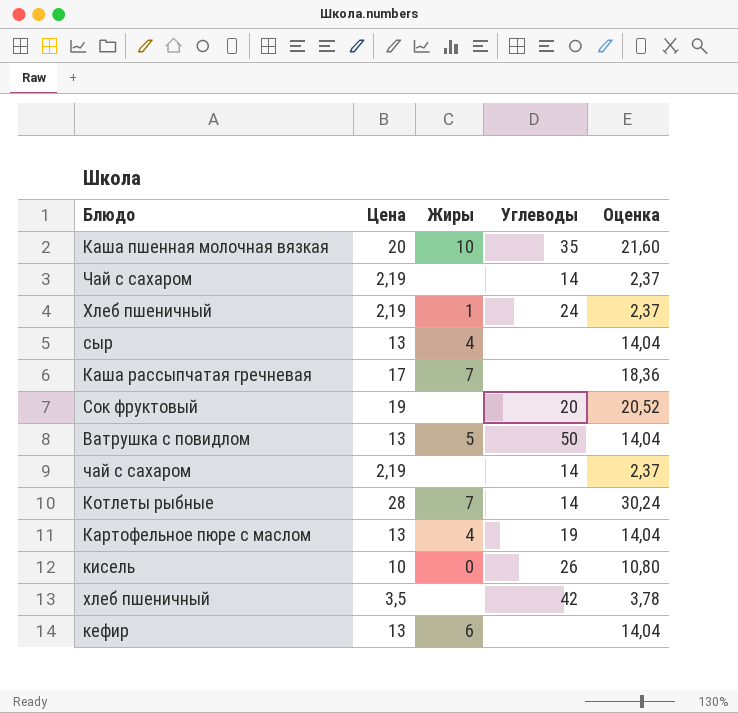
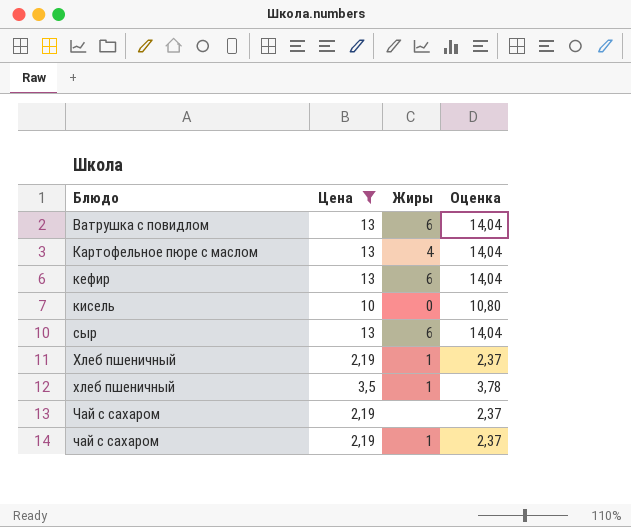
filter: none -> Цена <= 13
row order: none -> Блюдо ascending
column Углеводы | position: 4 -> none
Ватрушка с повидлом | Жиры: 5 -> 6
сыр | Жиры: 4 -> 6
хлеб пшеничный | Жиры: none -> 1
чай с сахаром | Жиры: none -> 1

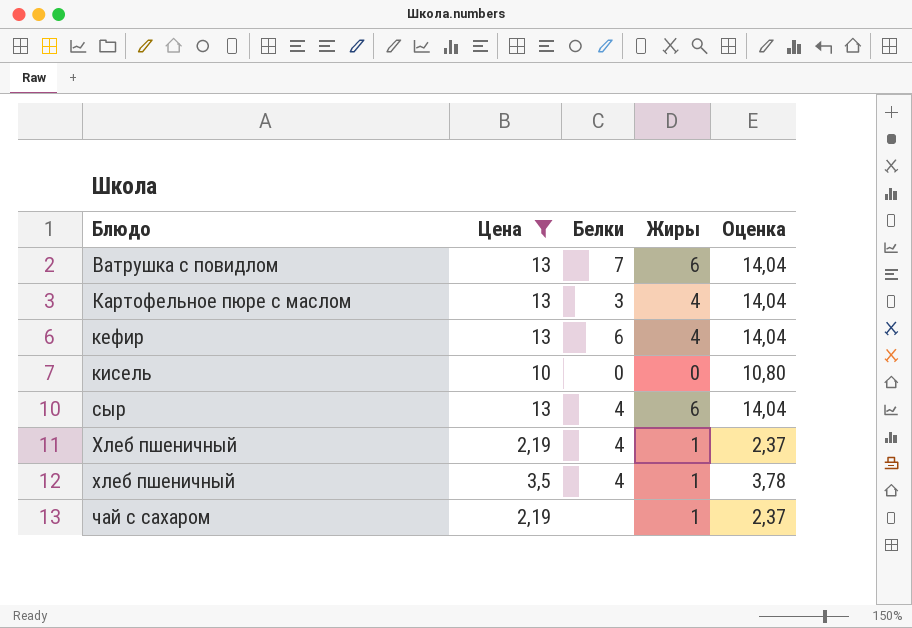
column Белки | position: none -> 3
row Чай с сахаром: 2,19 | none | 2,37 -> none
кефир | Жиры: 6 -> 4

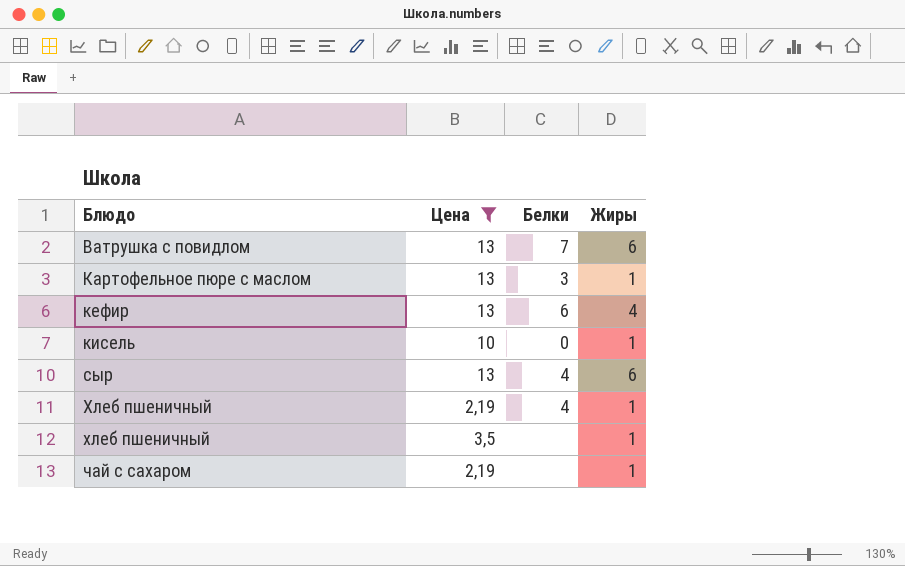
column Оценка | formula: [Цена] * 1,08 -> none
Картофельное пюре с маслом | Жиры: 4 -> 1
кисель | Жиры: 0 -> 1
хлеб пшеничный | Белки: 4 -> none

